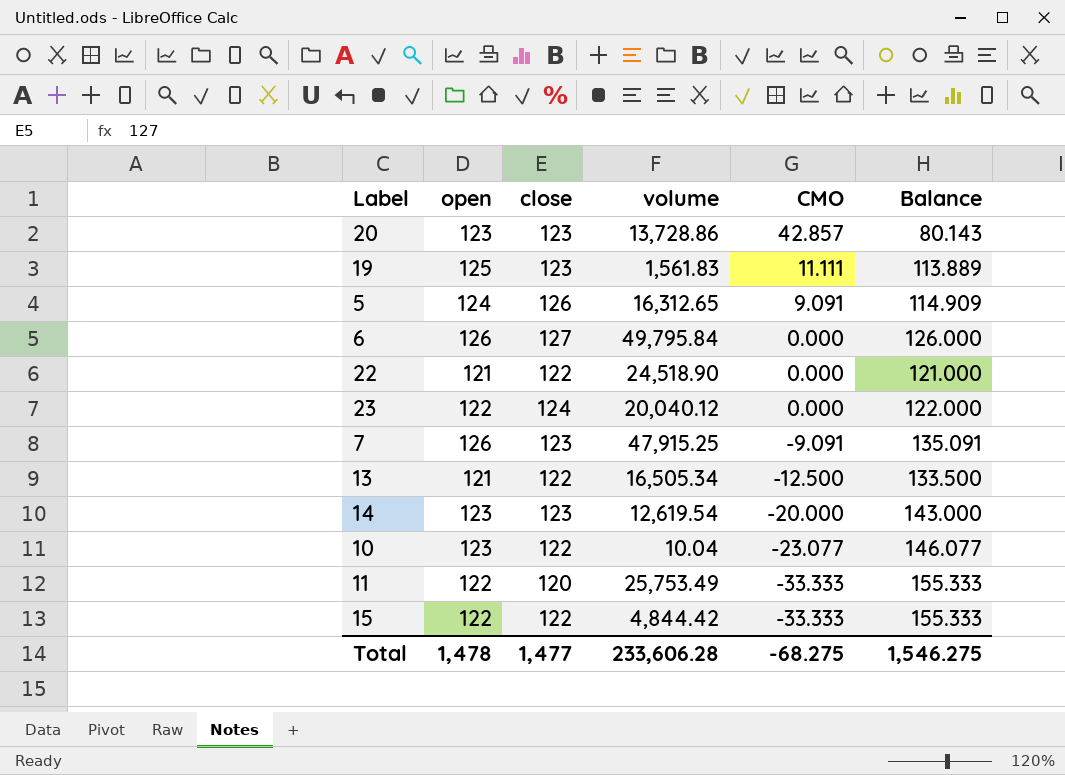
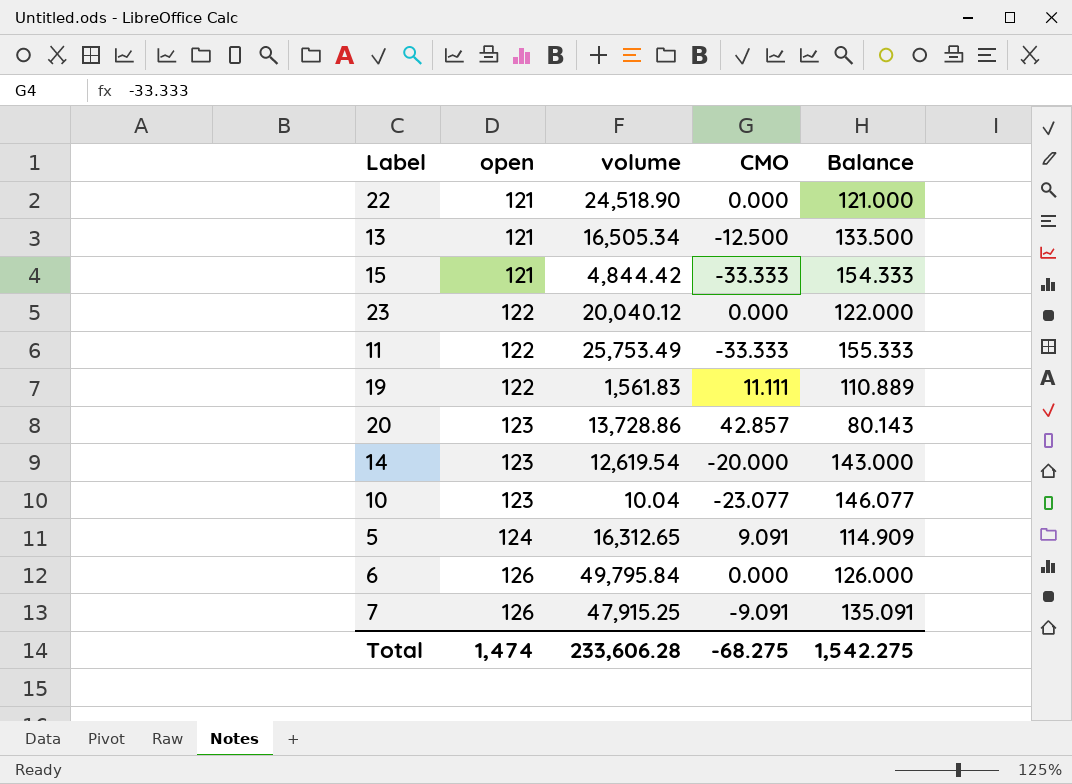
row order: CMO descending -> open ascending
column close | position: 3 -> none
15 | open: 122 -> 121
15 | Balance: 155.333 -> 154.333
19 | open: 125 -> 122
19 | Balance: 113.889 -> 110.889
Total | open: 1,478 -> 1,474
Total | Balance: 1,546.275 -> 1,542.275

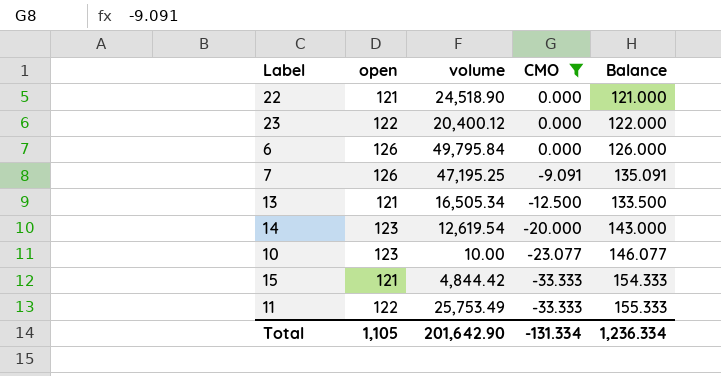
filter: none -> CMO <= 0.000
row order: open ascending -> CMO descending
23 | volume: 20,040.12 -> 20,400.12
7 | volume: 47,915.25 -> 47,195.25
10 | volume: 10.04 -> 10.00
Total | open: 1,474 -> 1,105
Total | volume: 233,606.28 -> 201,642.90
Total | CMO: -68.275 -> -131.334
Total | Balance: 1,542.275 -> 1,236.334

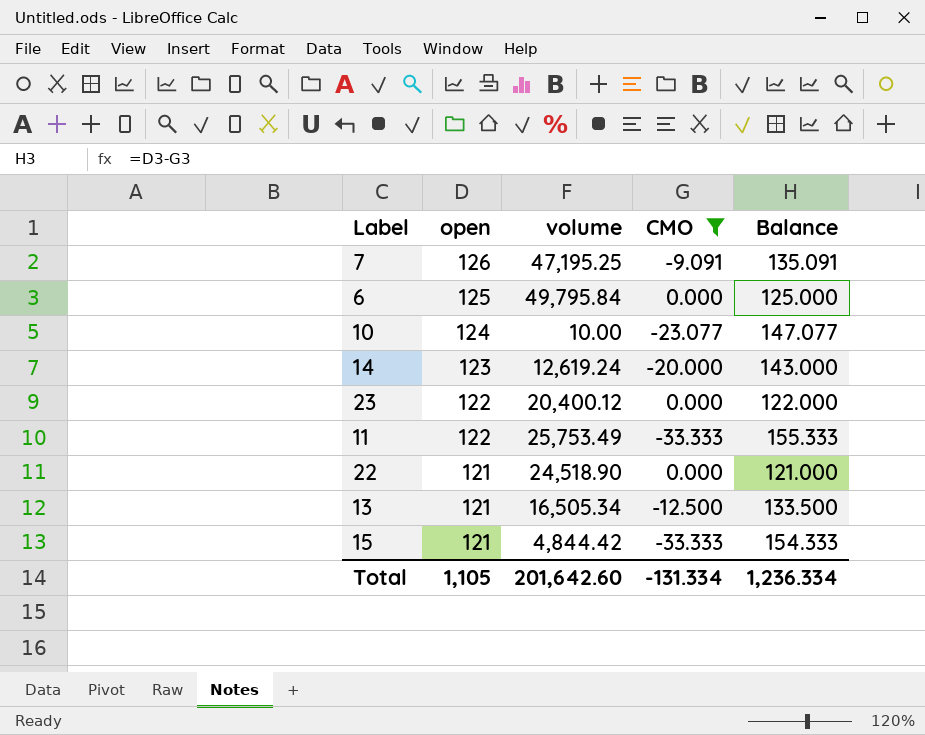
row order: CMO descending -> open descending
6 | open: 126 -> 125
6 | Balance: 126.000 -> 125.000
10 | open: 123 -> 124
10 | Balance: 146.077 -> 147.077
14 | volume: 12,619.54 -> 12,619.24
Total | volume: 201,642.90 -> 201,642.60

